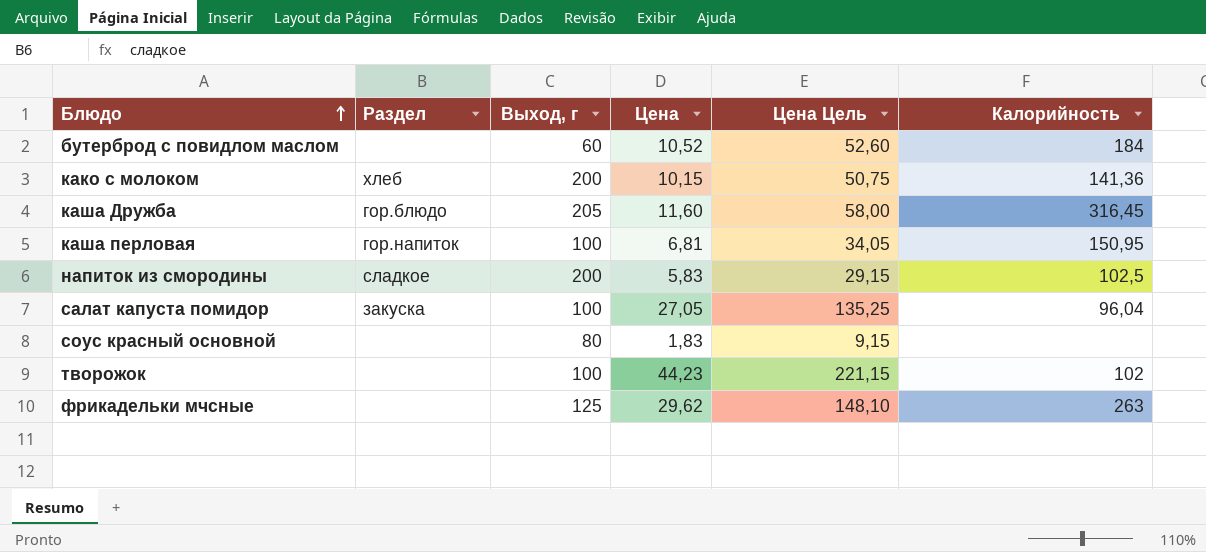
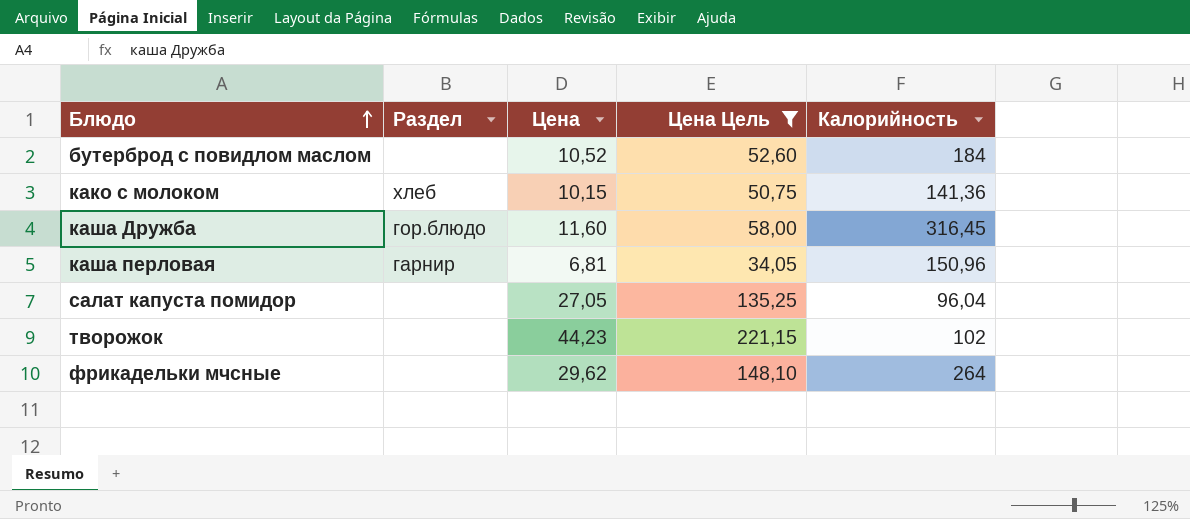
filter: none -> Цена Цель >= 34,05
column Выход, г | position: 3 -> none
каша перловая | Раздел: гор.напиток -> гарнир
каша перловая | Калорийность: 150,95 -> 150,96
салат капуста помидор | Раздел: закуска -> none
фрикадельки мчсные | Калорийность: 263 -> 264

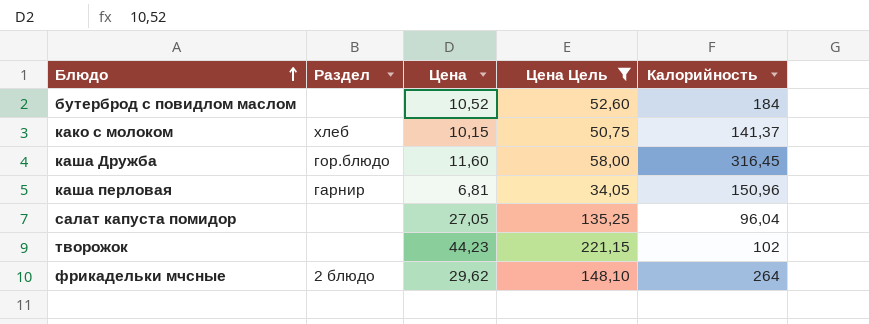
како с молоком | Калорийность: 141,36 -> 141,37
фрикадельки мчсные | Раздел: none -> 2 блюдо

